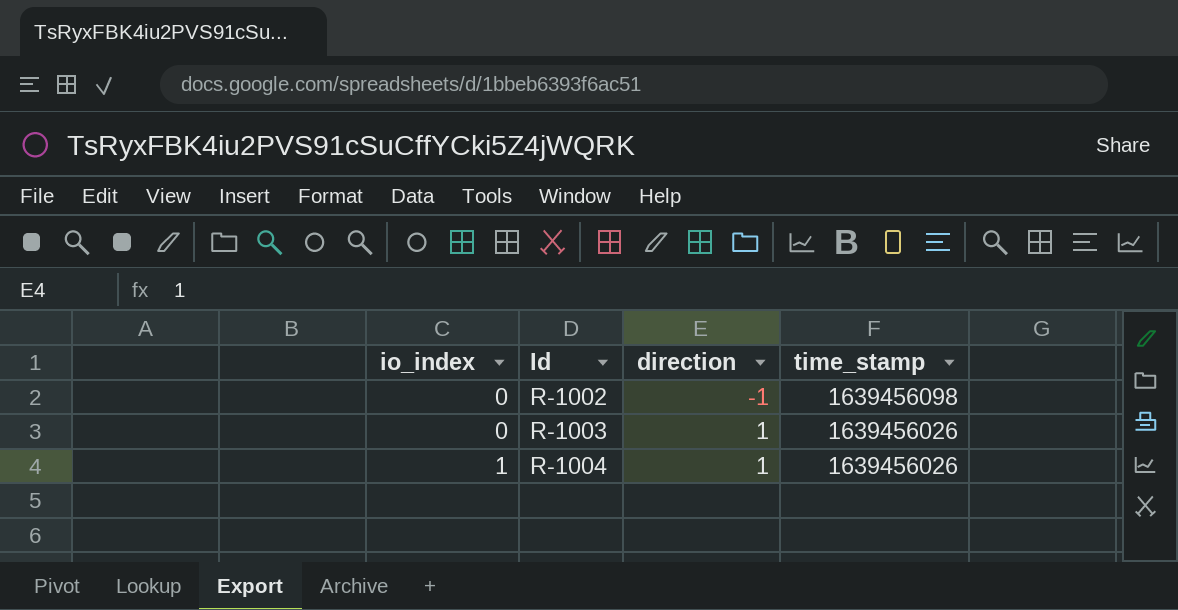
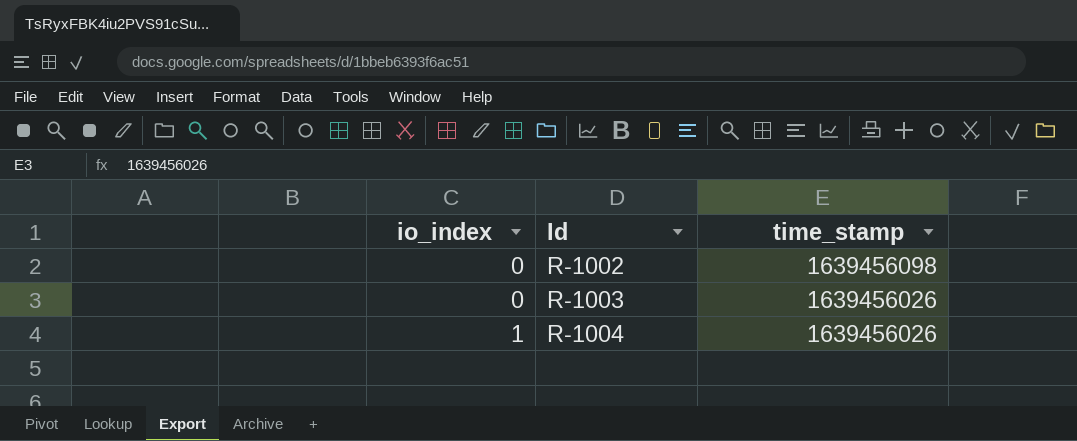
column direction | position: 3 -> none

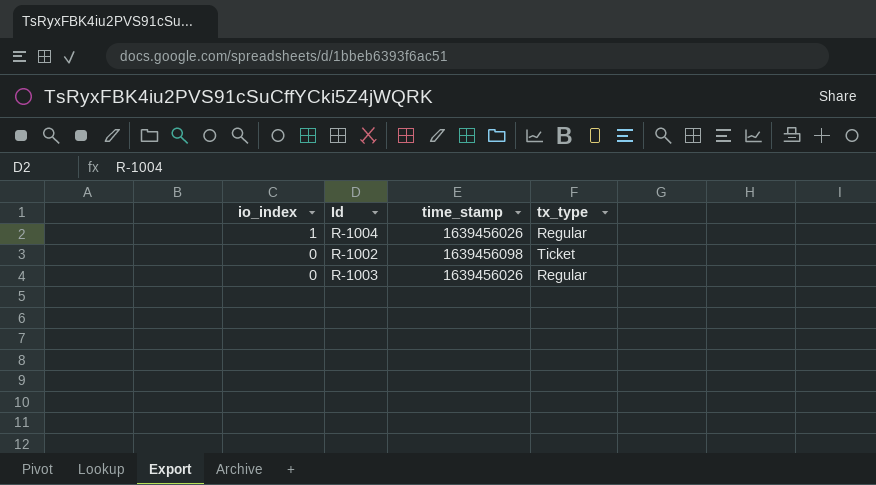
row order: io_index ascending -> io_index descending
column tx_type | position: none -> 4

